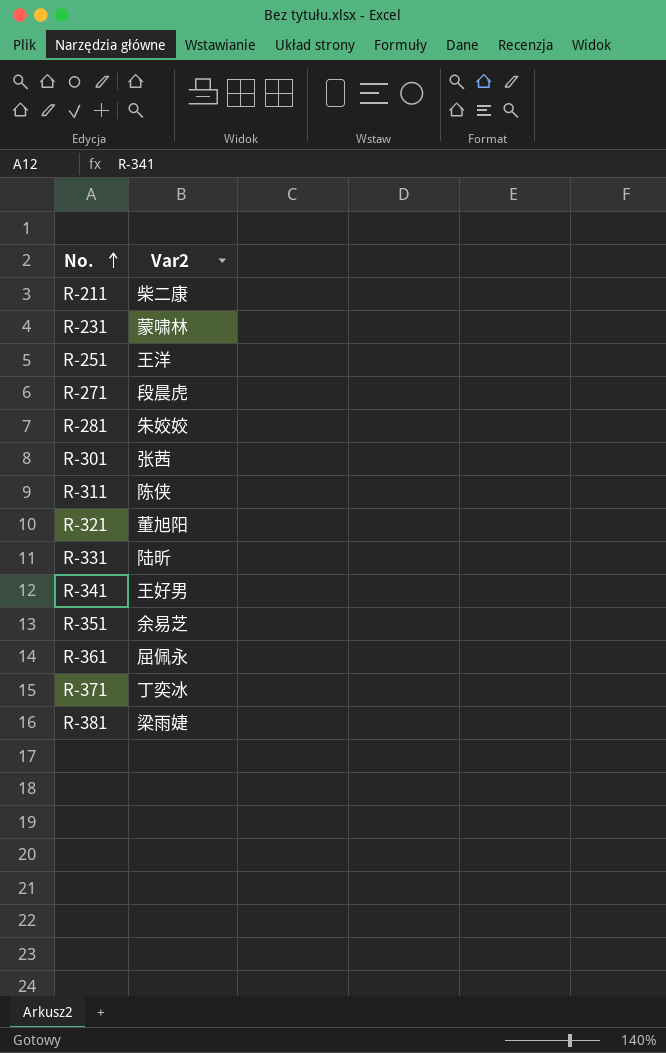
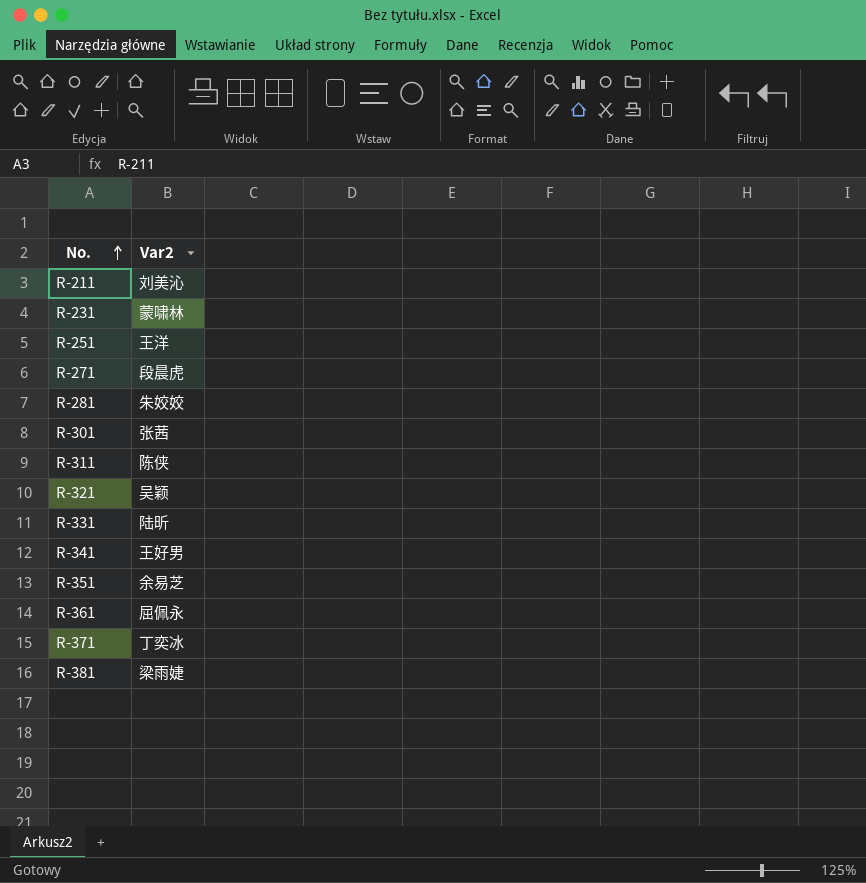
R-211 | Var2: 柴二康 -> 刘美沁
R-321 | Var2: 董旭阳 -> 吴颖

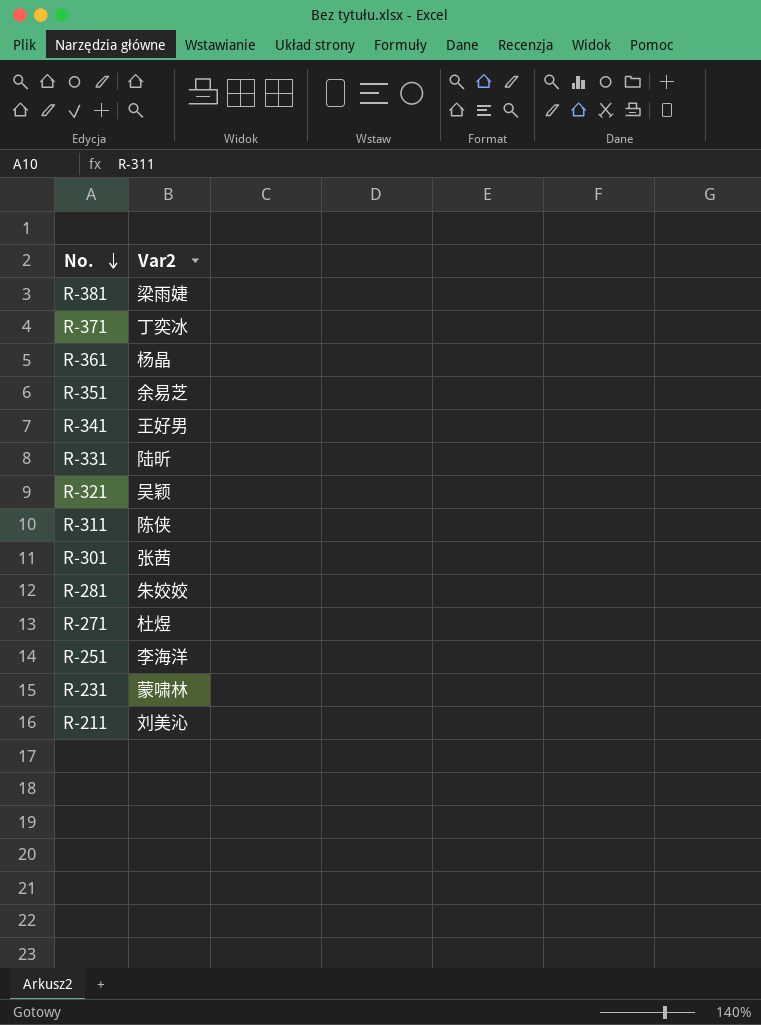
row order: No. ascending -> No. descending
R-361 | Var2: 屈佩永 -> 杨晶
R-271 | Var2: 段晨虎 -> 杜煜
R-251 | Var2: 王洋 -> 李海洋

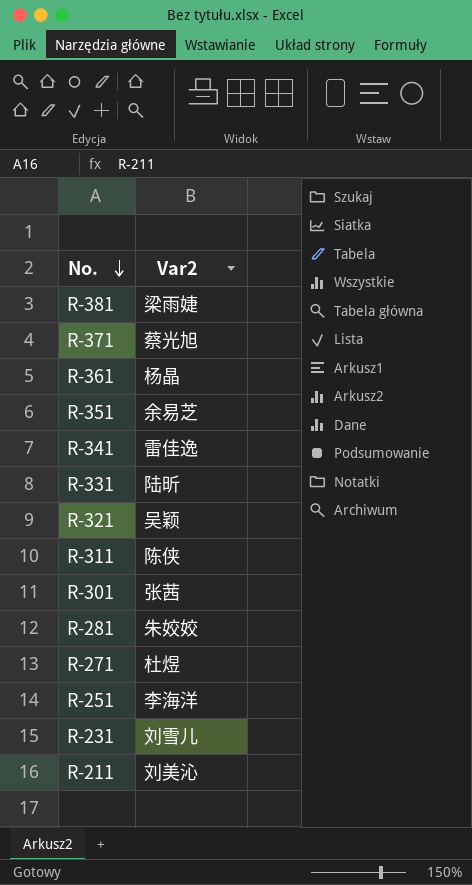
R-371 | Var2: 丁奕冰 -> 蔡光旭
R-341 | Var2: 王好男 -> 雷佳逸
R-231 | Var2: 蒙啸林 -> 刘雪儿

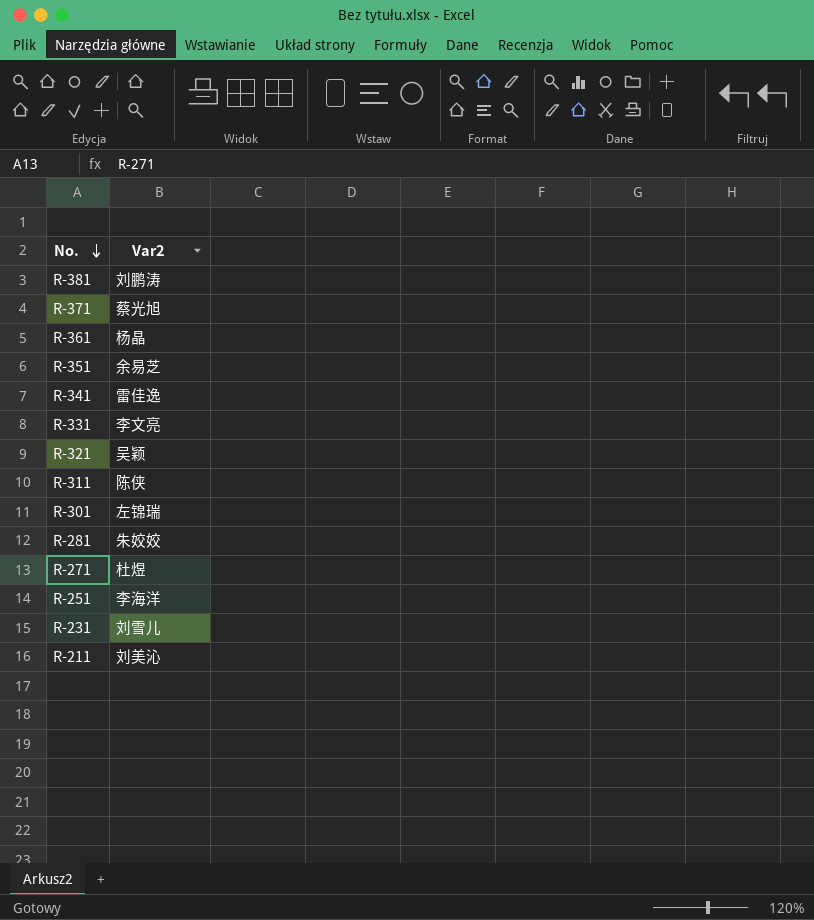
R-381 | Var2: 梁雨婕 -> 刘鹏涛
R-331 | Var2: 陆昕 -> 李文亮
R-301 | Var2: 张茜 -> 左锦瑞

